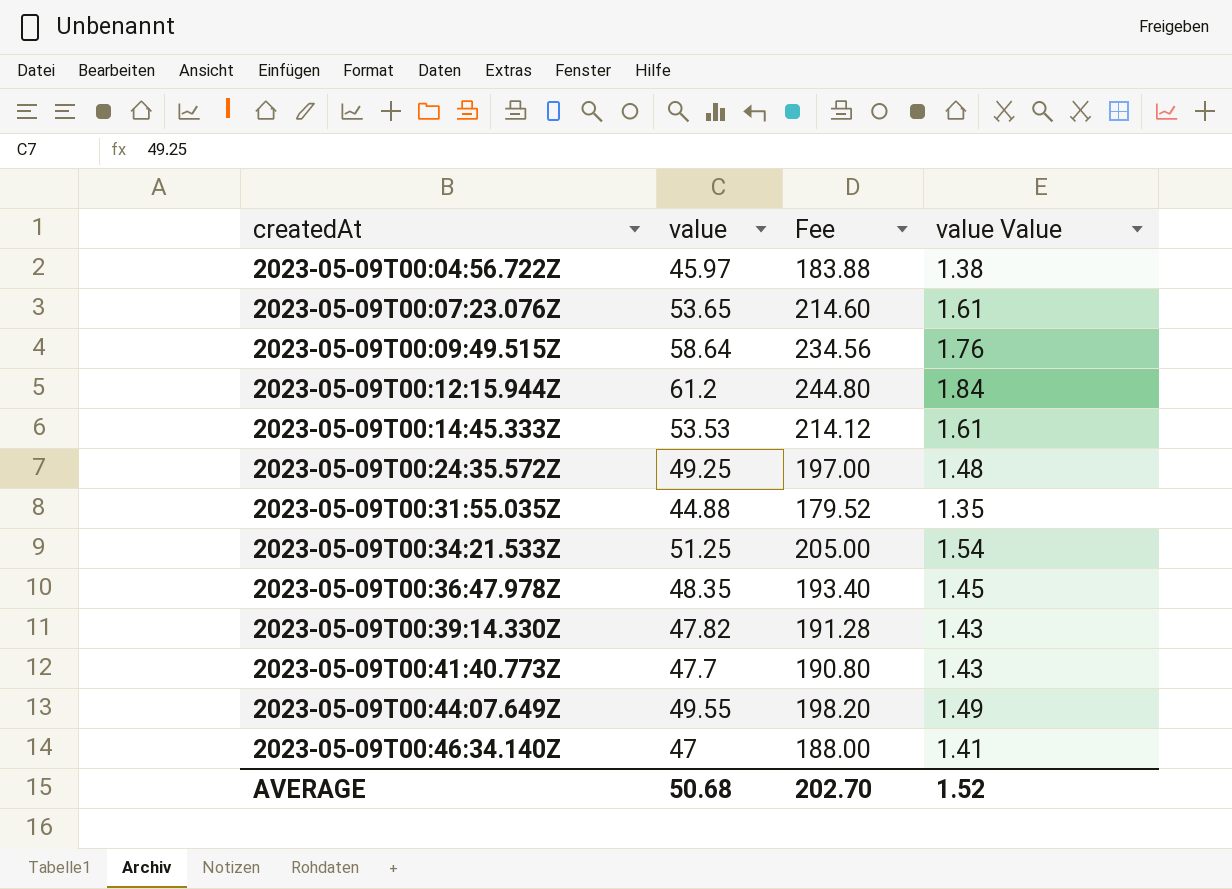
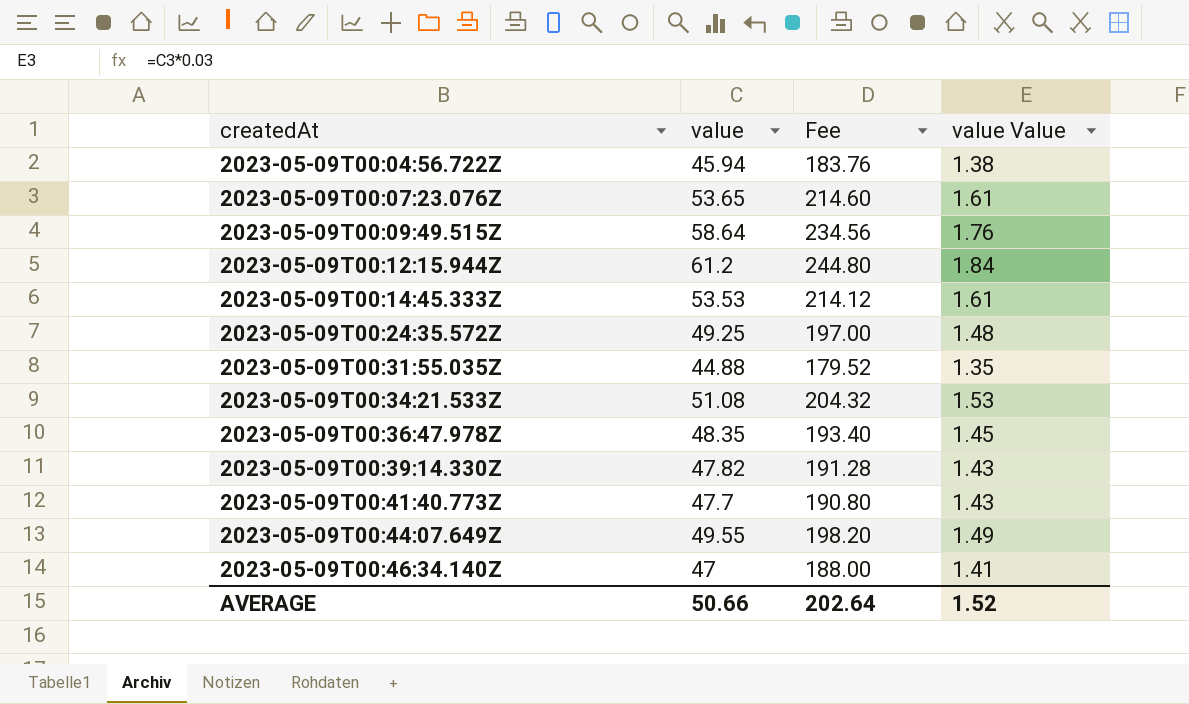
2023-05-09T00:04:56.722Z | value: 45.97 -> 45.94
2023-05-09T00:04:56.722Z | Fee: 183.88 -> 183.76
2023-05-09T00:34:21.533Z | value: 51.25 -> 51.08
2023-05-09T00:34:21.533Z | Fee: 205.00 -> 204.32
2023-05-09T00:34:21.533Z | value Value: 1.54 -> 1.53
AVERAGE | value: 50.68 -> 50.66
AVERAGE | Fee: 202.70 -> 202.64

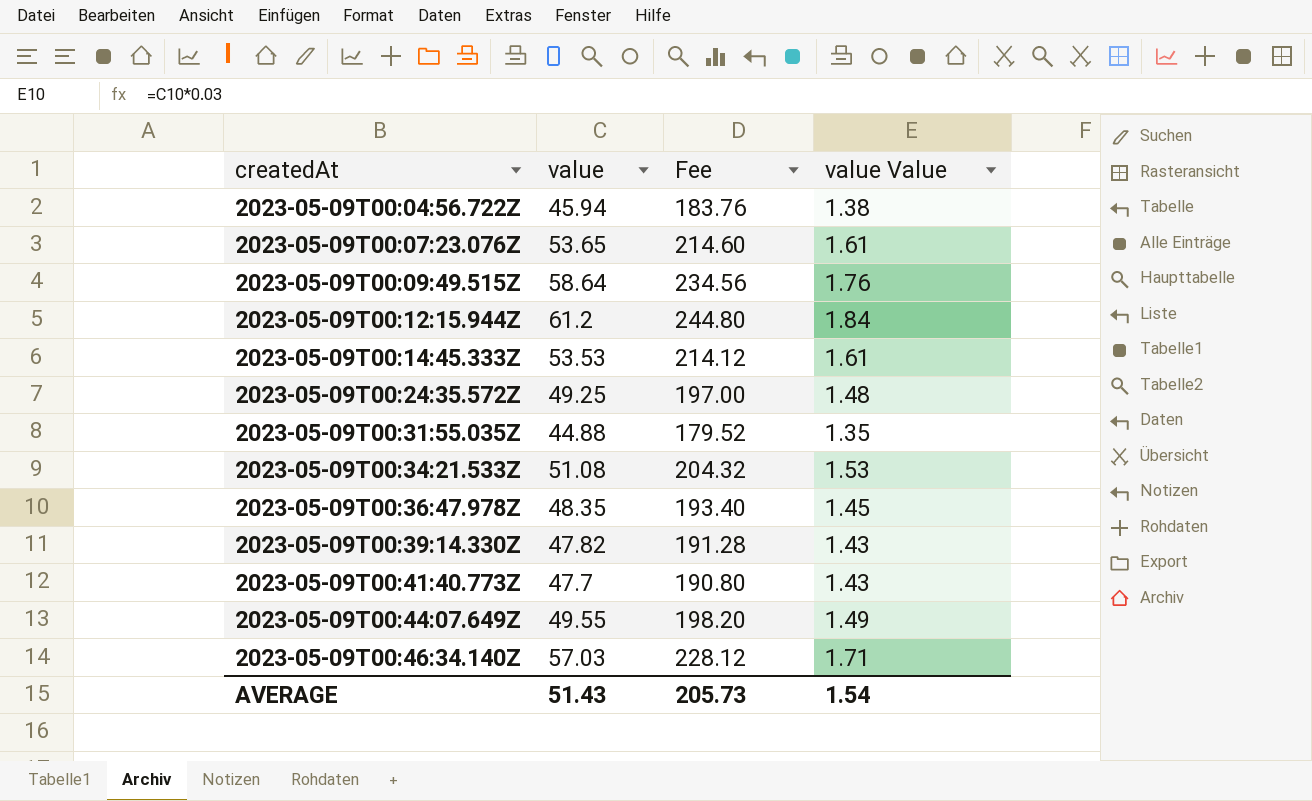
2023-05-09T00:46:34.140Z | value: 47 -> 57.03
2023-05-09T00:46:34.140Z | Fee: 188.00 -> 228.12
2023-05-09T00:46:34.140Z | value Value: 1.41 -> 1.71
AVERAGE | value: 50.66 -> 51.43
AVERAGE | Fee: 202.64 -> 205.73
AVERAGE | value Value: 1.52 -> 1.54

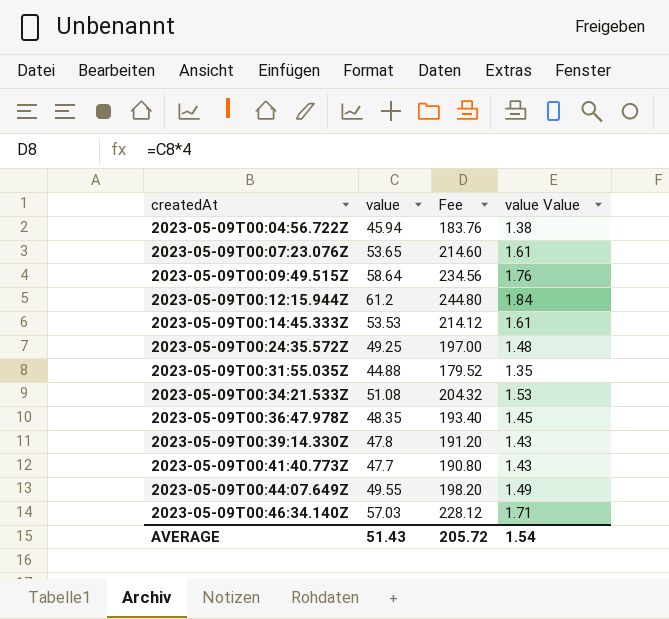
2023-05-09T00:39:14.330Z | value: 47.82 -> 47.8
2023-05-09T00:39:14.330Z | Fee: 191.28 -> 191.20
AVERAGE | Fee: 205.73 -> 205.72

